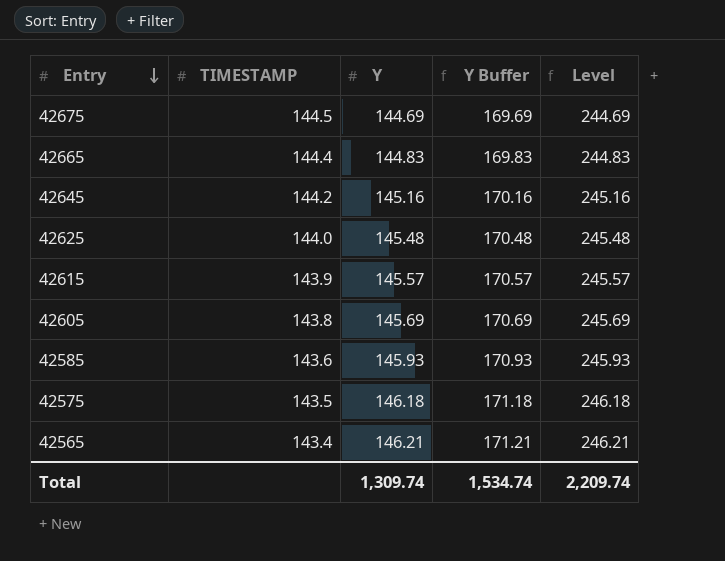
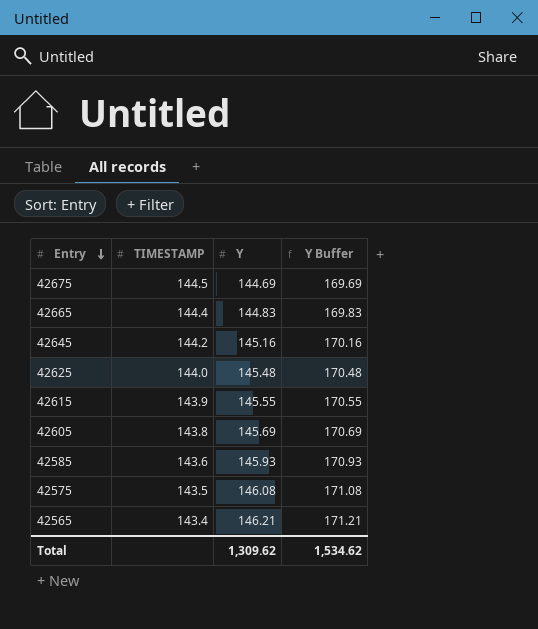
column Level | formula: [Y] + 100 -> none
42615 | Y: 145.57 -> 145.55
42615 | Y Buffer: 170.57 -> 170.55
42575 | Y: 146.18 -> 146.08
42575 | Y Buffer: 171.18 -> 171.08
Total | Y: 1,309.74 -> 1,309.62
Total | Y Buffer: 1,534.74 -> 1,534.62

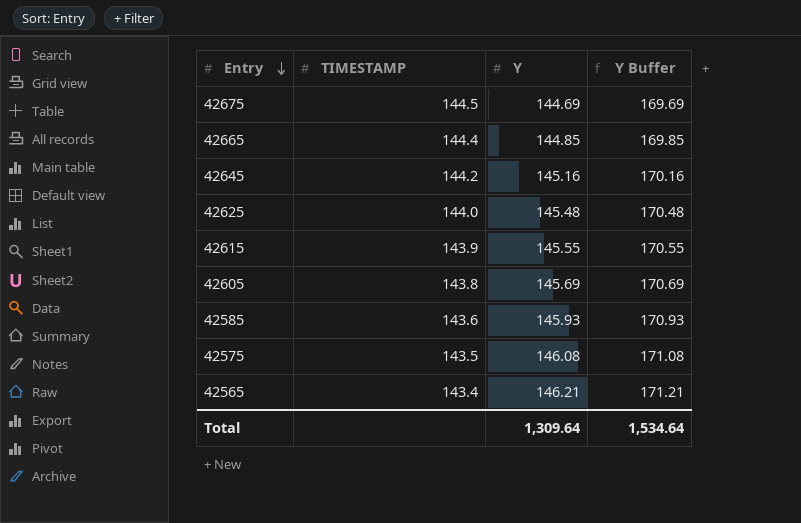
42665 | Y: 144.83 -> 144.85
42665 | Y Buffer: 169.83 -> 169.85
Total | Y: 1,309.62 -> 1,309.64
Total | Y Buffer: 1,534.62 -> 1,534.64

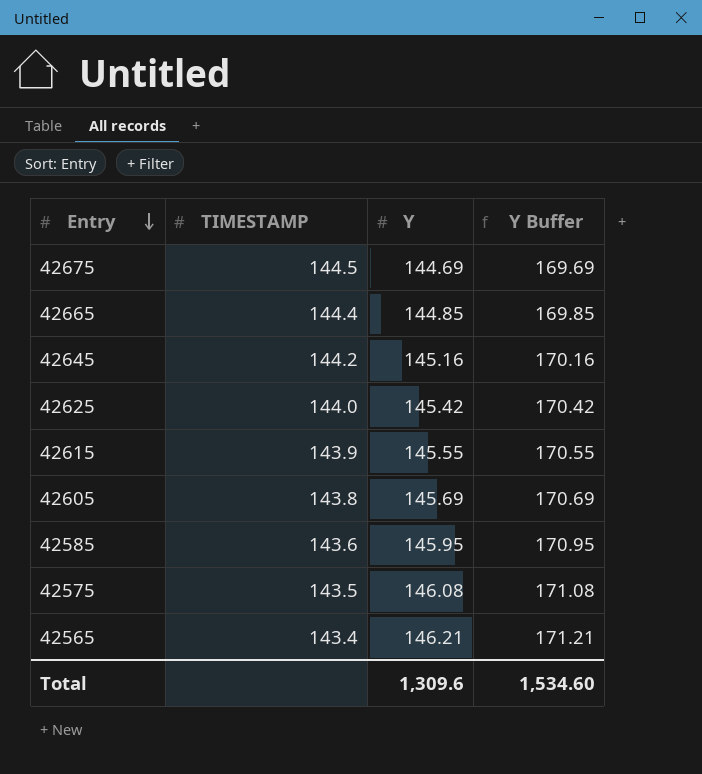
42625 | Y: 145.48 -> 145.42
42625 | Y Buffer: 170.48 -> 170.42
42585 | Y: 145.93 -> 145.95
42585 | Y Buffer: 170.93 -> 170.95
Total | Y: 1,309.64 -> 1,309.6
Total | Y Buffer: 1,534.64 -> 1,534.60

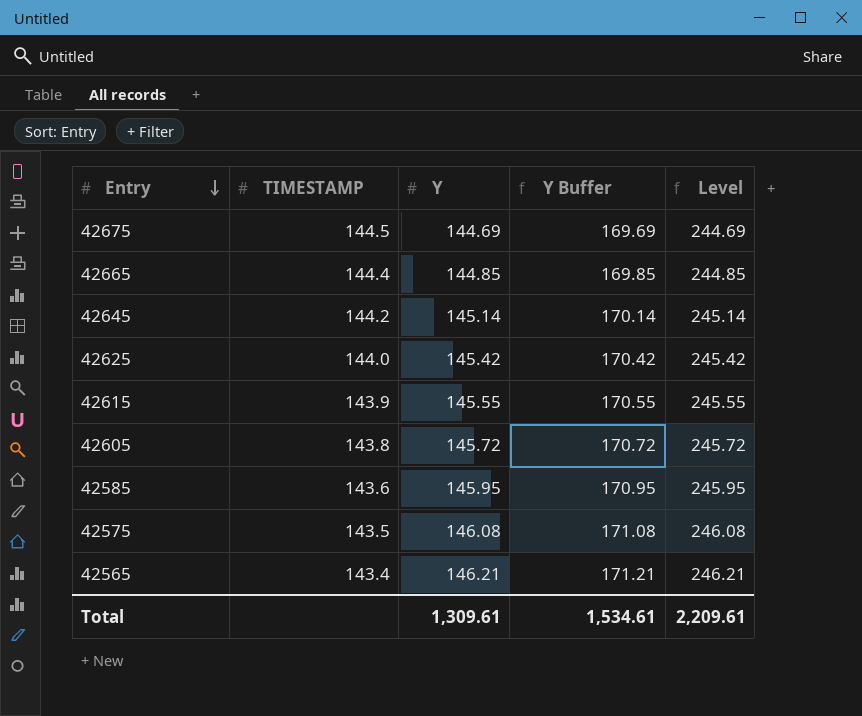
column Level | formula: none -> [Y] + 100
42645 | Y: 145.16 -> 145.14
42645 | Y Buffer: 170.16 -> 170.14
42605 | Y: 145.69 -> 145.72
42605 | Y Buffer: 170.69 -> 170.72
Total | Y: 1,309.6 -> 1,309.61
Total | Y Buffer: 1,534.60 -> 1,534.61

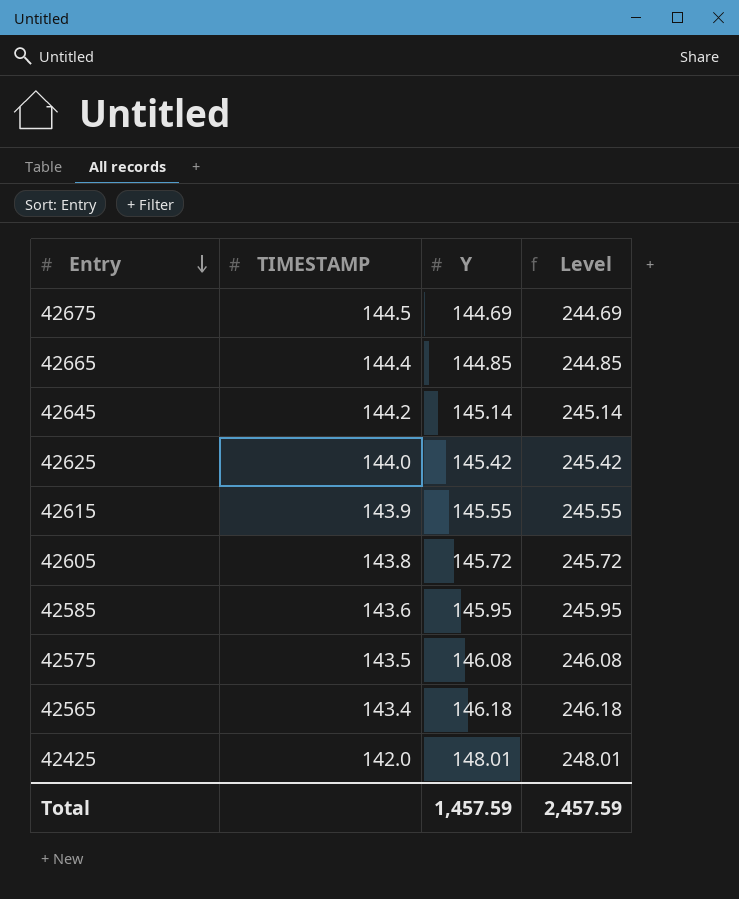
column Y Buffer | formula: [Y] + 25 -> none
42565 | Y: 146.21 -> 146.18
42565 | Level: 246.21 -> 246.18
row 42425: none -> 142.0 | 148.01 | 248.01
Total | Y: 1,309.61 -> 1,457.59
Total | Level: 2,209.61 -> 2,457.59

